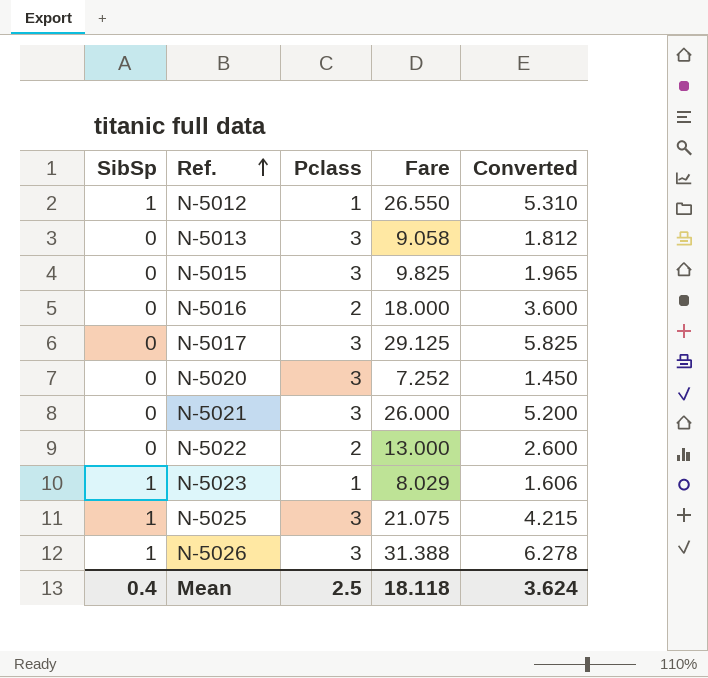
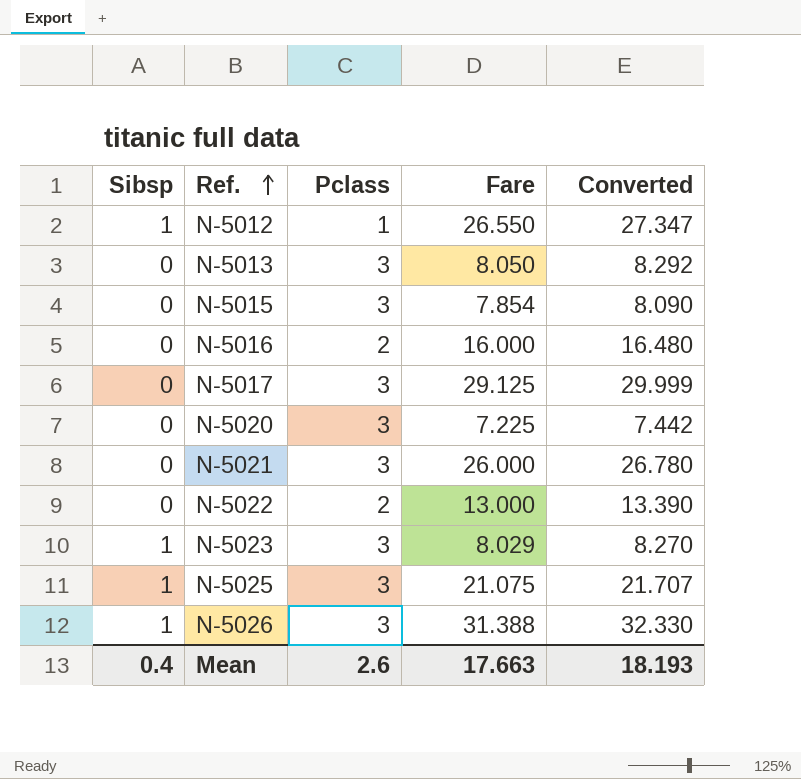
column name: SibSp -> Sibsp
column Converted | formula: [Fare] * 0.2 -> [Fare] * 1.03
N-5013 | Fare: 9.058 -> 8.050
N-5015 | Fare: 9.825 -> 7.854
N-5016 | Fare: 18.000 -> 16.000
N-5020 | Fare: 7.252 -> 7.225
N-5023 | Pclass: 1 -> 3
Mean | Pclass: 2.5 -> 2.6
Mean | Fare: 18.118 -> 17.663
Mean | Converted: 3.624 -> 18.193

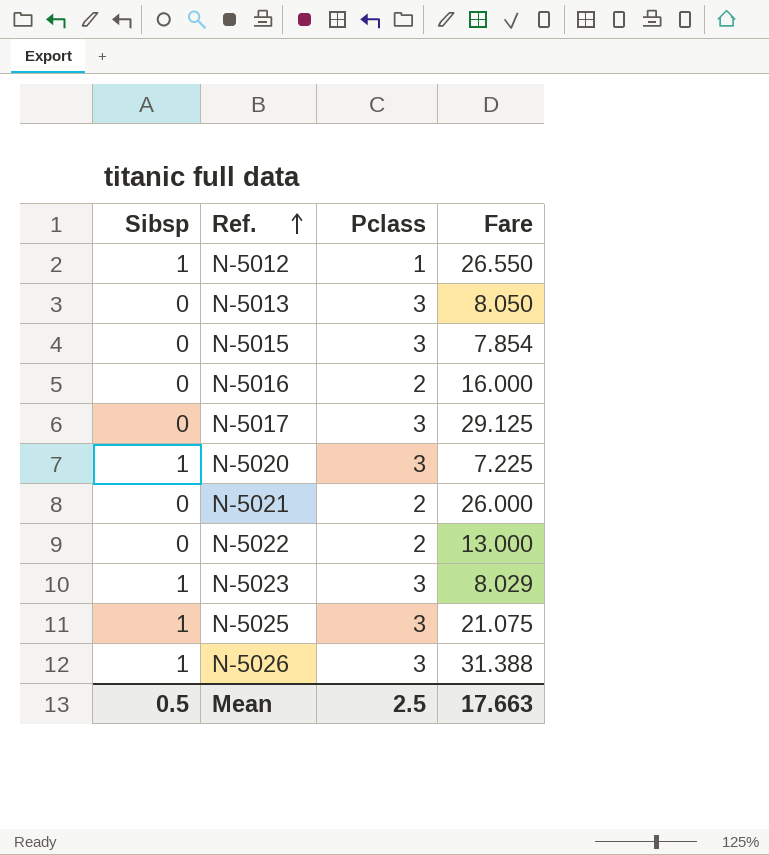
column Converted | formula: [Fare] * 1.03 -> none
N-5020 | Sibsp: 0 -> 1
N-5021 | Pclass: 3 -> 2
Mean | Sibsp: 0.4 -> 0.5
Mean | Pclass: 2.6 -> 2.5

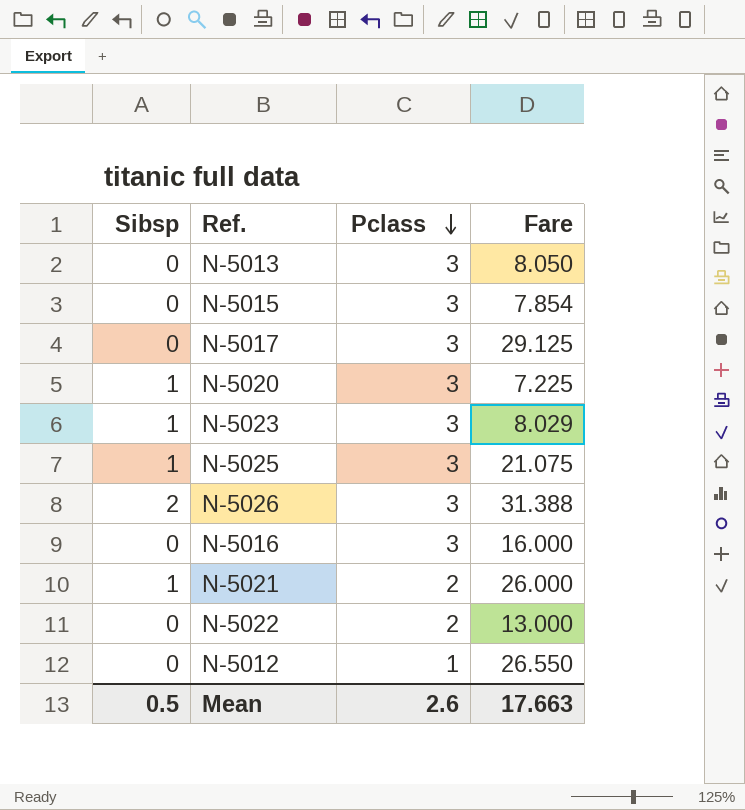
row order: Ref. ascending -> Pclass descending
N-5026 | Sibsp: 1 -> 2
N-5016 | Pclass: 2 -> 3
N-5021 | Sibsp: 0 -> 1
N-5012 | Sibsp: 1 -> 0
Mean | Pclass: 2.5 -> 2.6

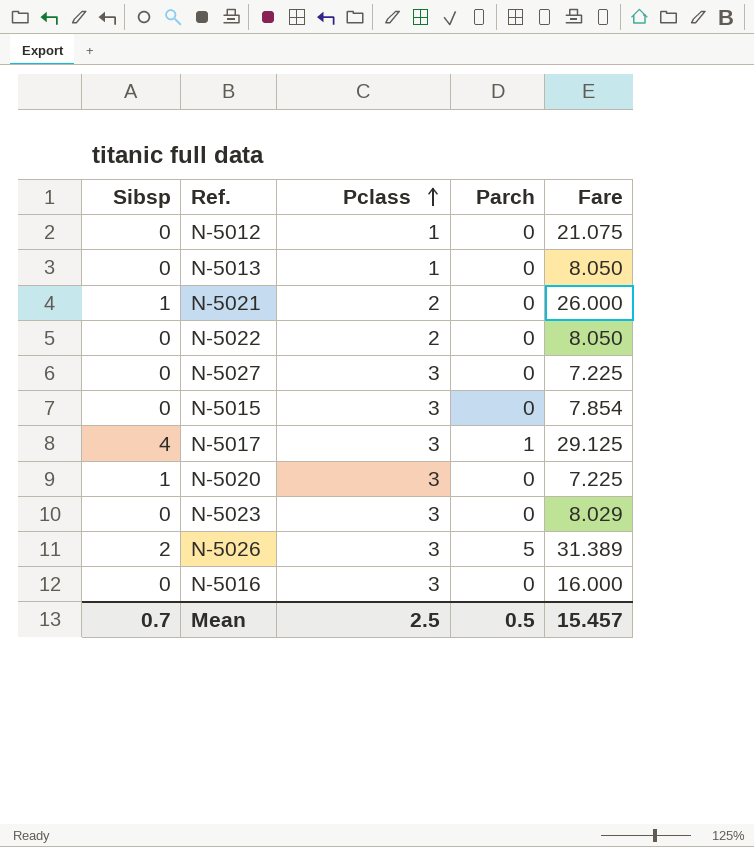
row order: Pclass descending -> Pclass ascending
column Parch | position: none -> 4
row N-5025: 1 | 3 | 21.075 -> none
N-5012 | Fare: 26.550 -> 21.075
N-5013 | Pclass: 3 -> 1
N-5022 | Fare: 13.000 -> 8.050
row N-5027: none -> 0 | 3 | 0 | 7.225
N-5017 | Sibsp: 0 -> 4
N-5023 | Sibsp: 1 -> 0
N-5026 | Fare: 31.388 -> 31.389
Mean | Sibsp: 0.5 -> 0.7
Mean | Pclass: 2.6 -> 2.5
Mean | Fare: 17.663 -> 15.457

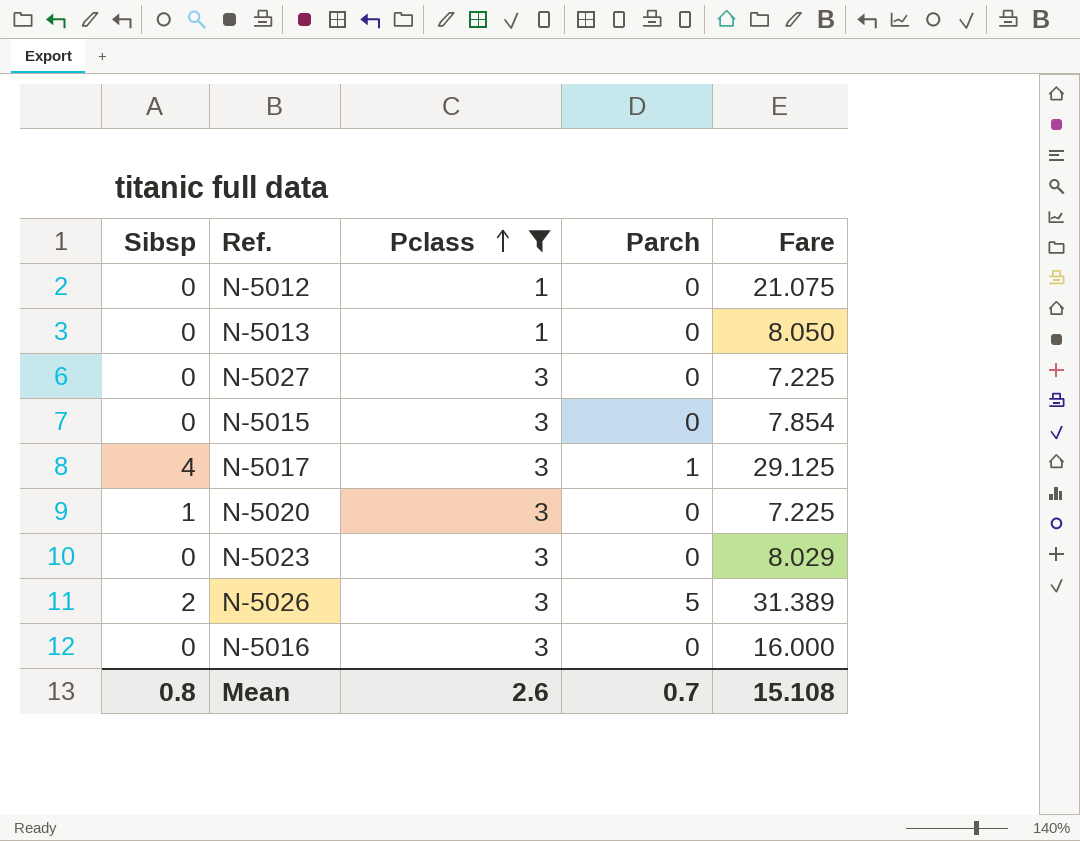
filter: none -> Pclass != 2
Mean | Sibsp: 0.7 -> 0.8
Mean | Pclass: 2.5 -> 2.6
Mean | Parch: 0.5 -> 0.7
Mean | Fare: 15.457 -> 15.108

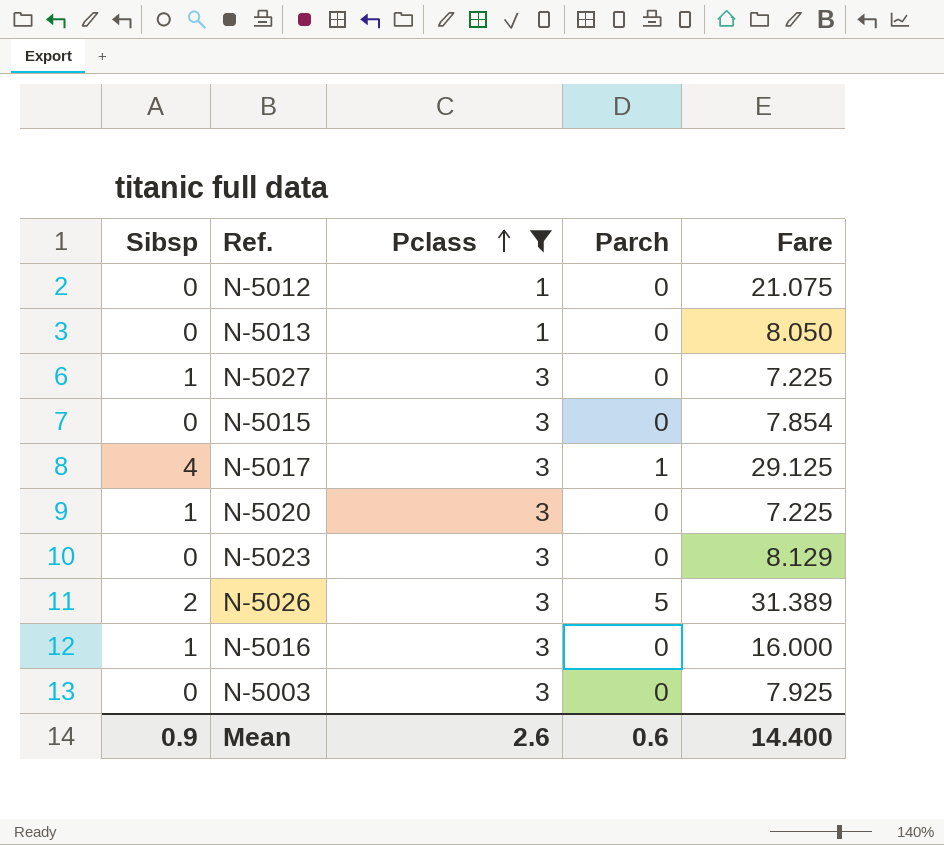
N-5027 | Sibsp: 0 -> 1
N-5023 | Fare: 8.029 -> 8.129
N-5016 | Sibsp: 0 -> 1
row N-5003: none -> 0 | 3 | 0 | 7.925
Mean | Sibsp: 0.8 -> 0.9
Mean | Parch: 0.7 -> 0.6
Mean | Fare: 15.108 -> 14.400

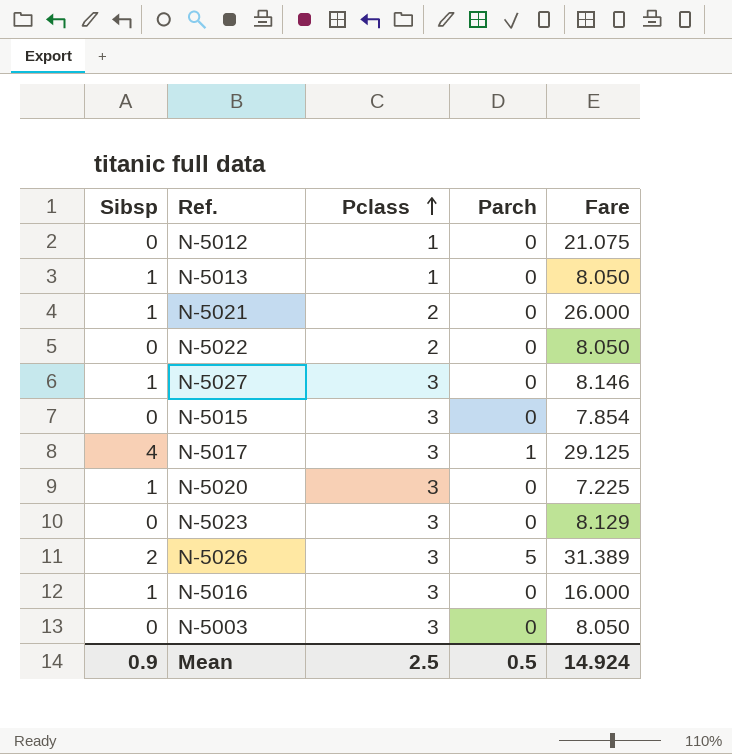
filter: Pclass != 2 -> none
N-5013 | Sibsp: 0 -> 1
N-5027 | Fare: 7.225 -> 8.146
N-5003 | Fare: 7.925 -> 8.050
Mean | Pclass: 2.6 -> 2.5
Mean | Parch: 0.6 -> 0.5
Mean | Fare: 14.400 -> 14.924

